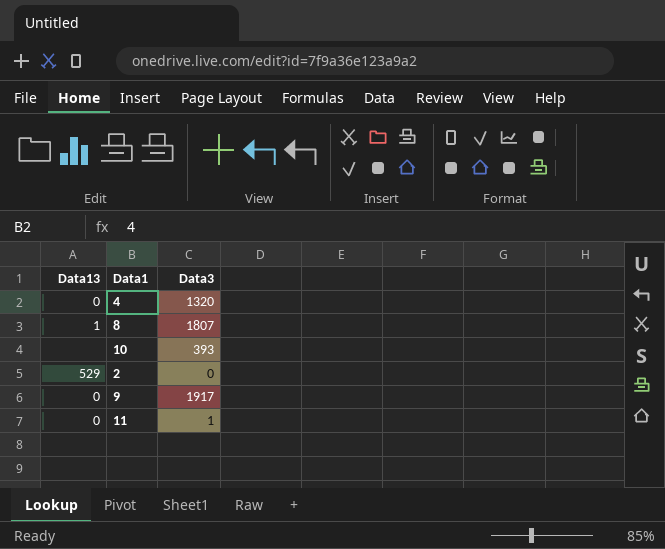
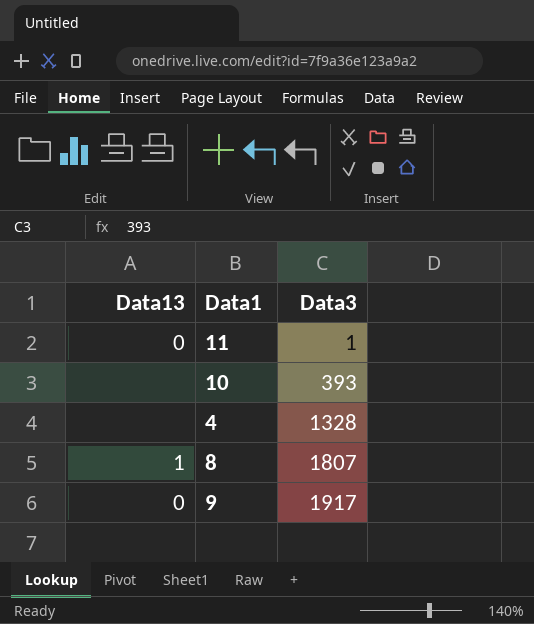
row order: none -> Data3 ascending
row 2: 529 | 0 -> none
4 | Data13: 0 -> none
4 | Data3: 1320 -> 1328

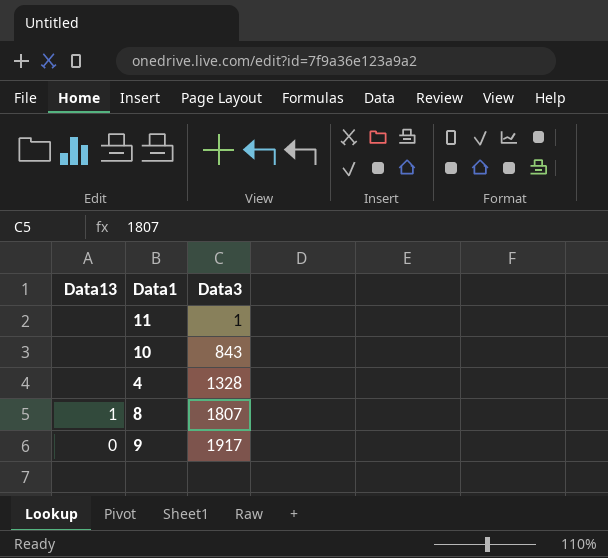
11 | Data13: 0 -> none
10 | Data3: 393 -> 843

